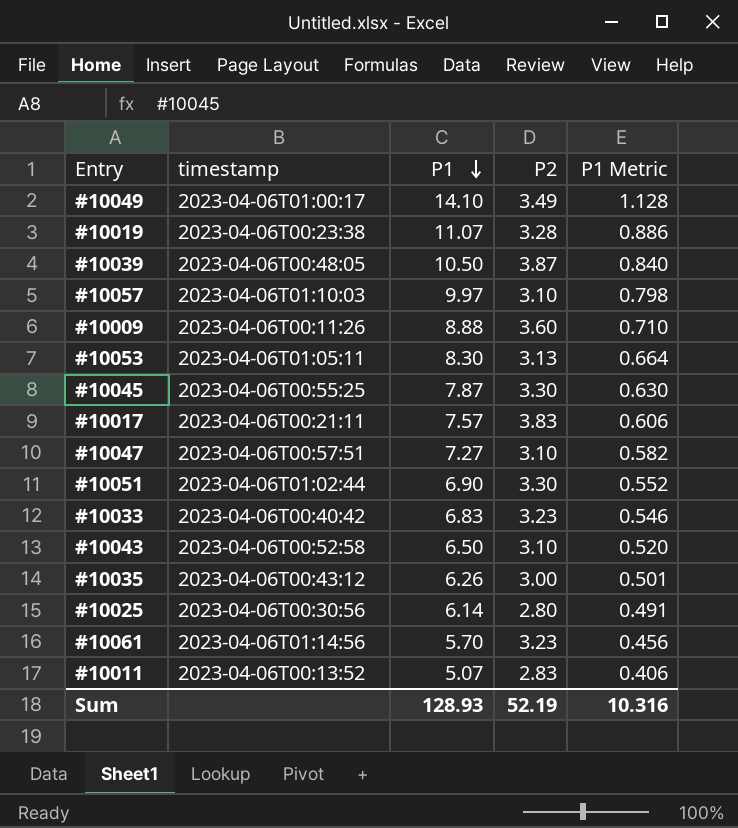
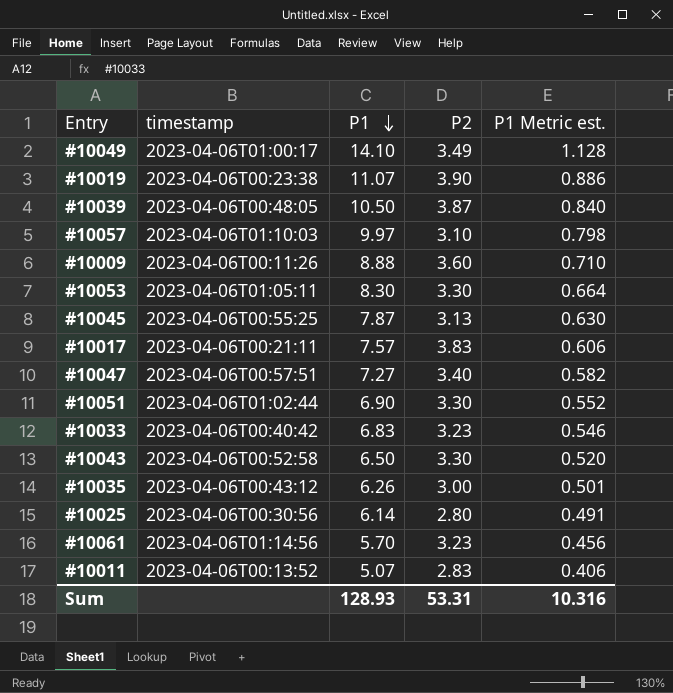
column name: P1 Metric -> P1 Metric est.
#10019 | P2: 3.28 -> 3.90
#10053 | P2: 3.13 -> 3.30
#10045 | P2: 3.30 -> 3.13
#10047 | P2: 3.10 -> 3.40
#10043 | P2: 3.10 -> 3.30
Sum | P2: 52.19 -> 53.31

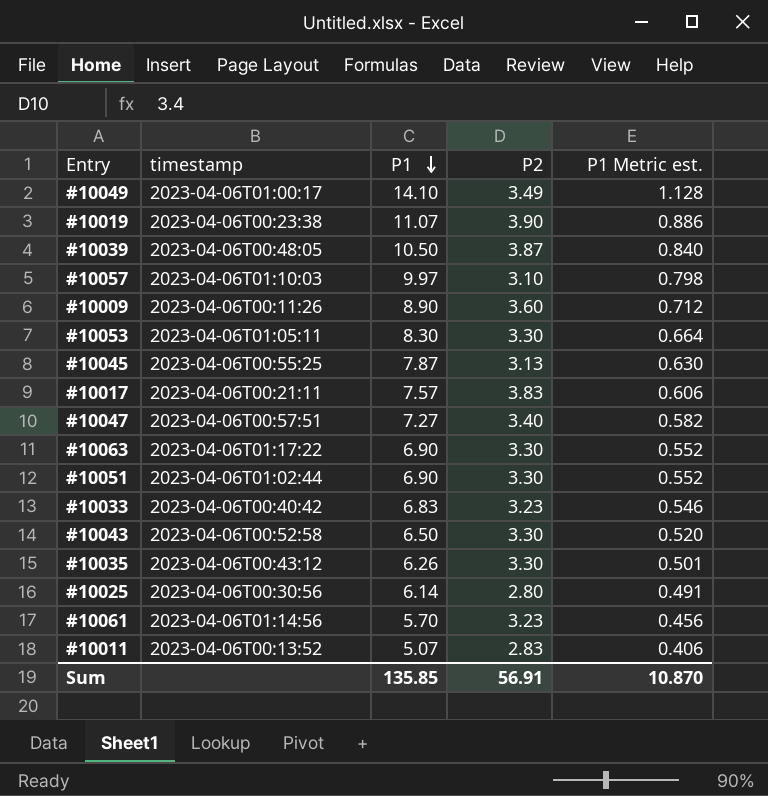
#10009 | P1: 8.88 -> 8.90
#10009 | P1 Metric est.: 0.710 -> 0.712
row #10063: none -> 2023-04-06T01:17:22 | 6.90 | 3.30 | 0.552
#10035 | P2: 3.00 -> 3.30
Sum | P1: 128.93 -> 135.85
Sum | P2: 53.31 -> 56.91
Sum | P1 Metric est.: 10.316 -> 10.870

